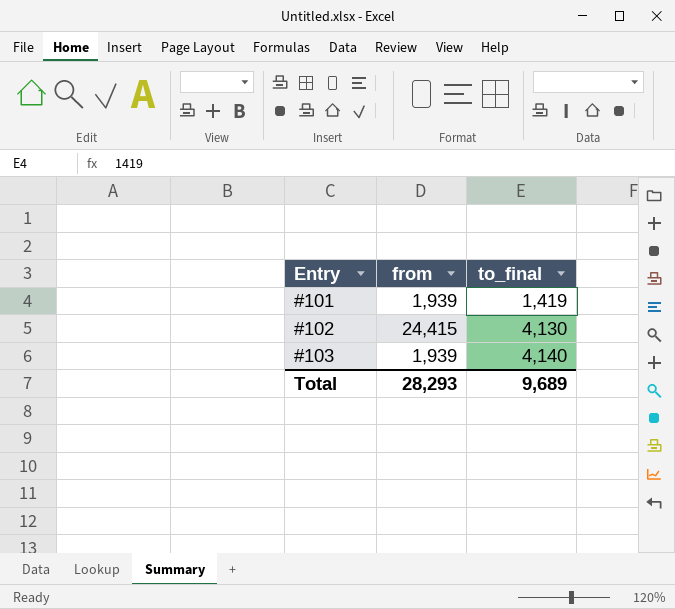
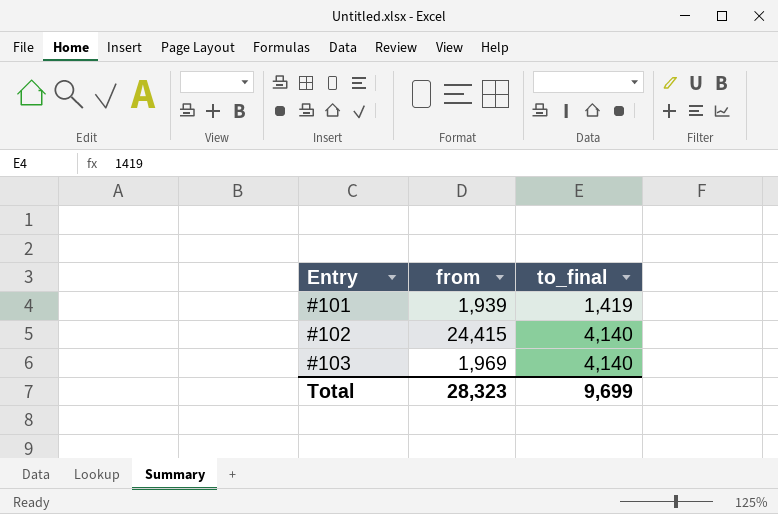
#102 | to_final: 4,130 -> 4,140
#103 | from: 1,939 -> 1,969
Total | from: 28,293 -> 28,323
Total | to_final: 9,689 -> 9,699

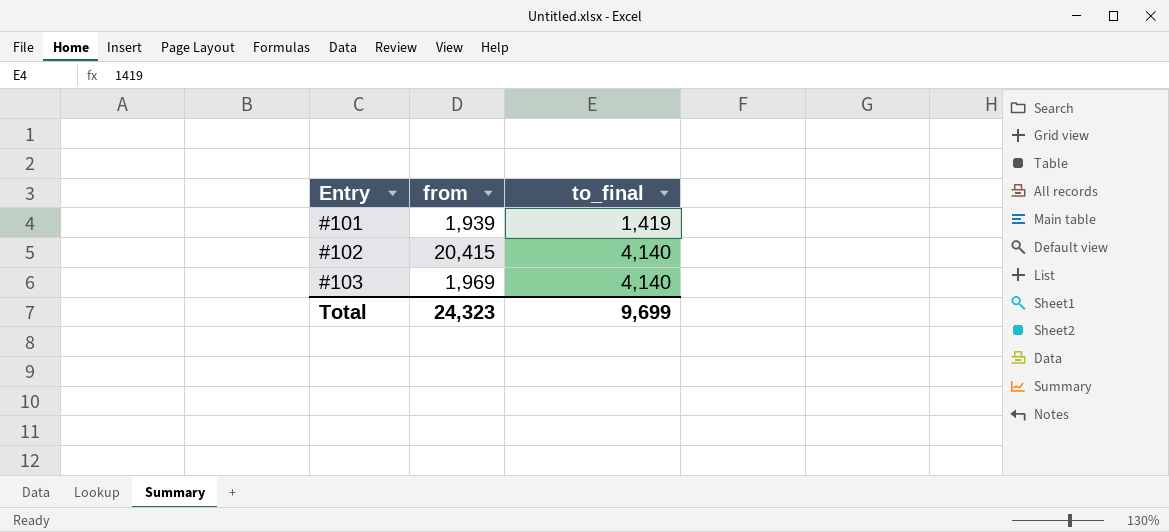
#102 | from: 24,415 -> 20,415
Total | from: 28,323 -> 24,323

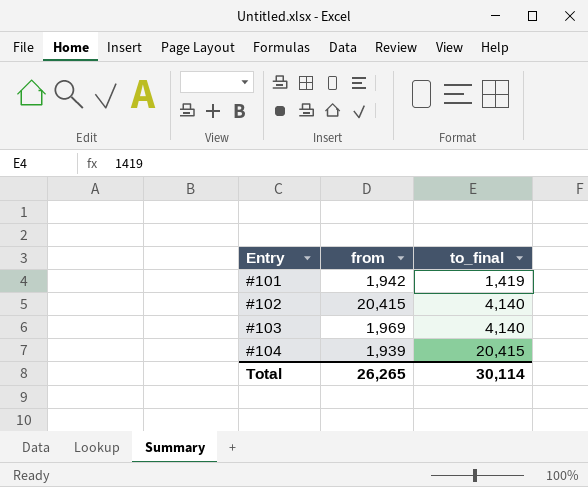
#101 | from: 1,939 -> 1,942
row #104: none -> 1,939 | 20,415
Total | from: 24,323 -> 26,265
Total | to_final: 9,699 -> 30,114

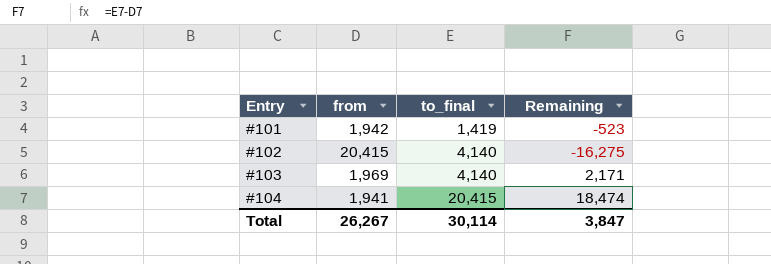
column Remaining | formula: none -> [to_final] - [from]
#104 | from: 1,939 -> 1,941
Total | from: 26,265 -> 26,267

